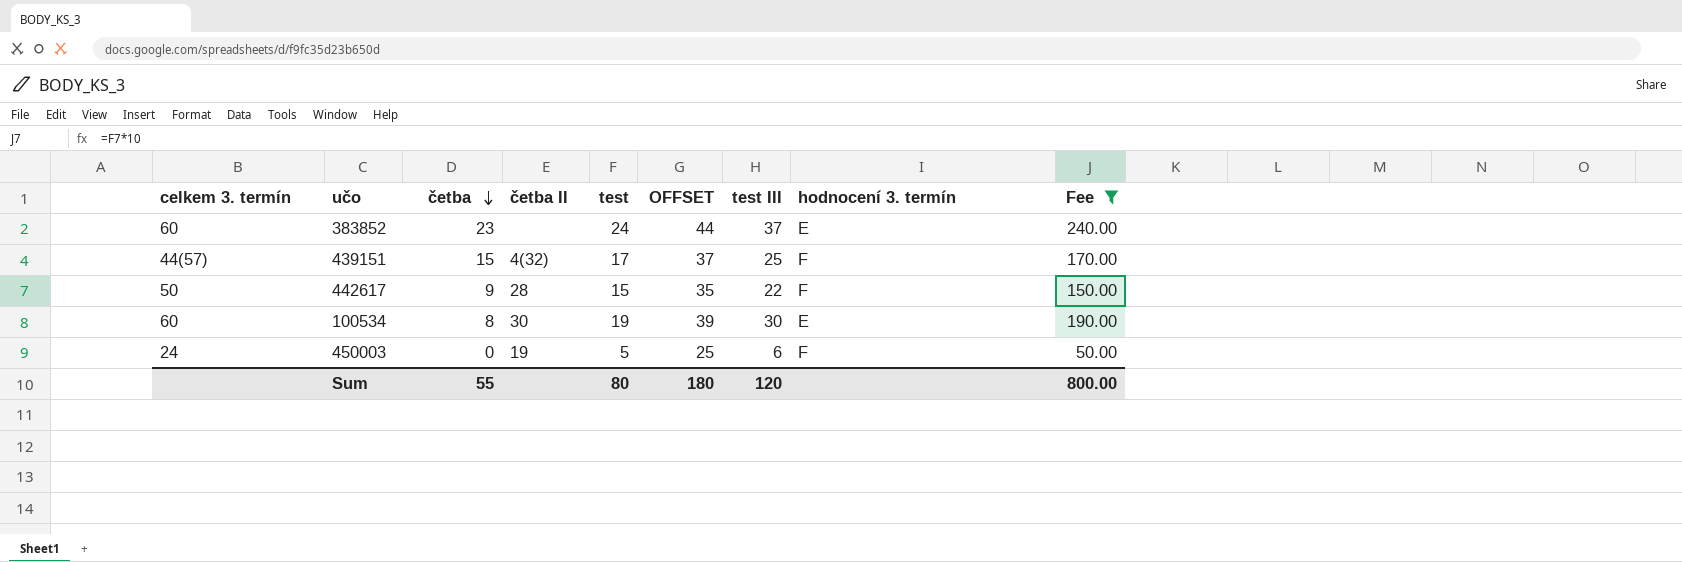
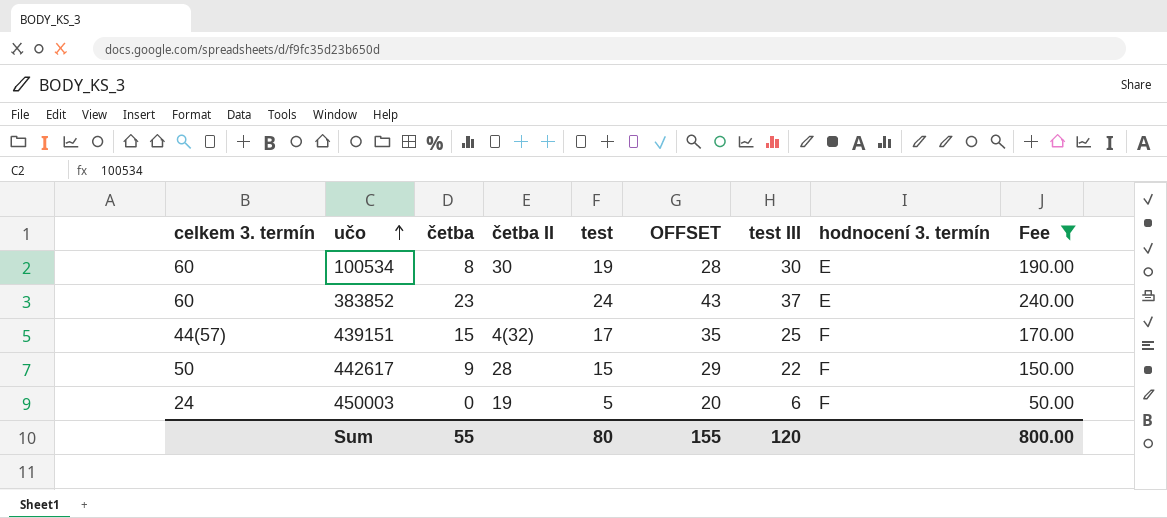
row order: četba descending -> učo ascending
column OFFSET | formula: [test] + 20 -> [četba] + 20
Sum | OFFSET: 180 -> 155

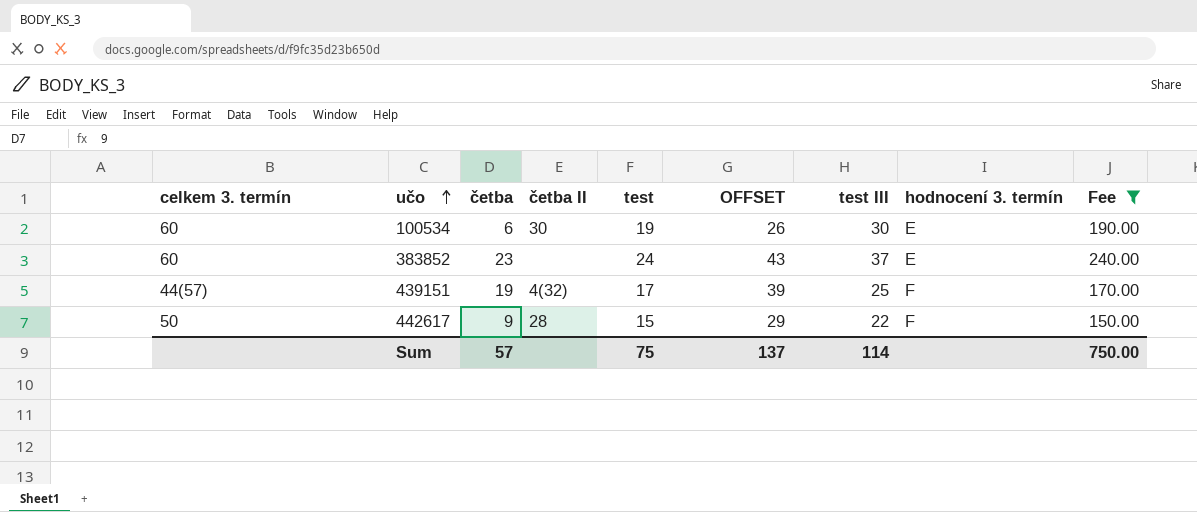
row 450003: 24 | 0 | 19 | 5 | 20 | 6 | F | 50.00 -> none
100534 | četba: 8 -> 6
100534 | OFFSET: 28 -> 26
439151 | četba: 15 -> 19
439151 | OFFSET: 35 -> 39
Sum | četba: 55 -> 57
Sum | test: 80 -> 75
Sum | OFFSET: 155 -> 137
Sum | test III: 120 -> 114
Sum | Fee: 800.00 -> 750.00

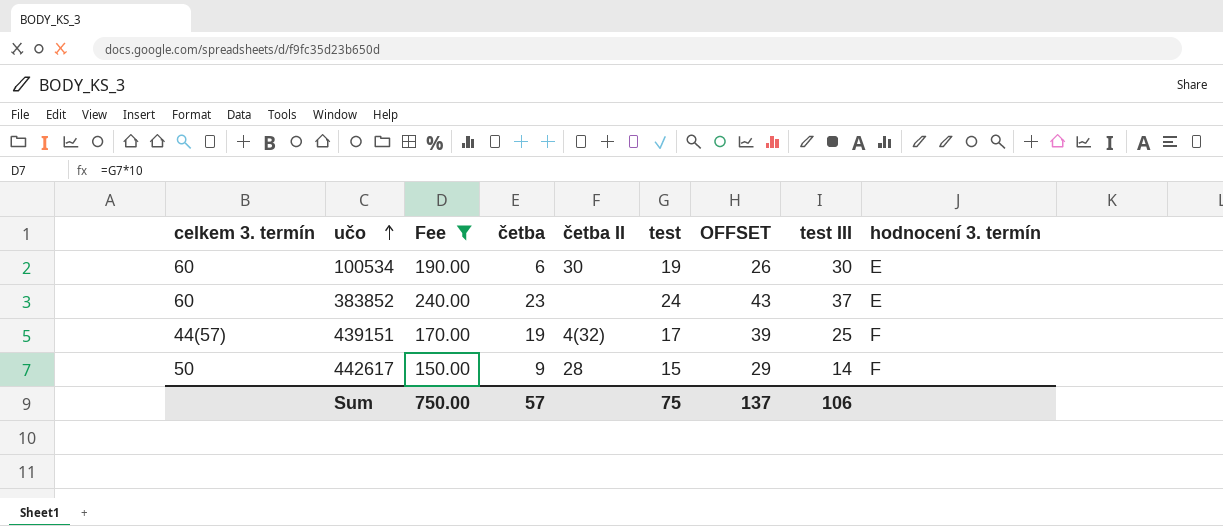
column Fee | position: 9 -> 3
442617 | test III: 22 -> 14
Sum | test III: 114 -> 106

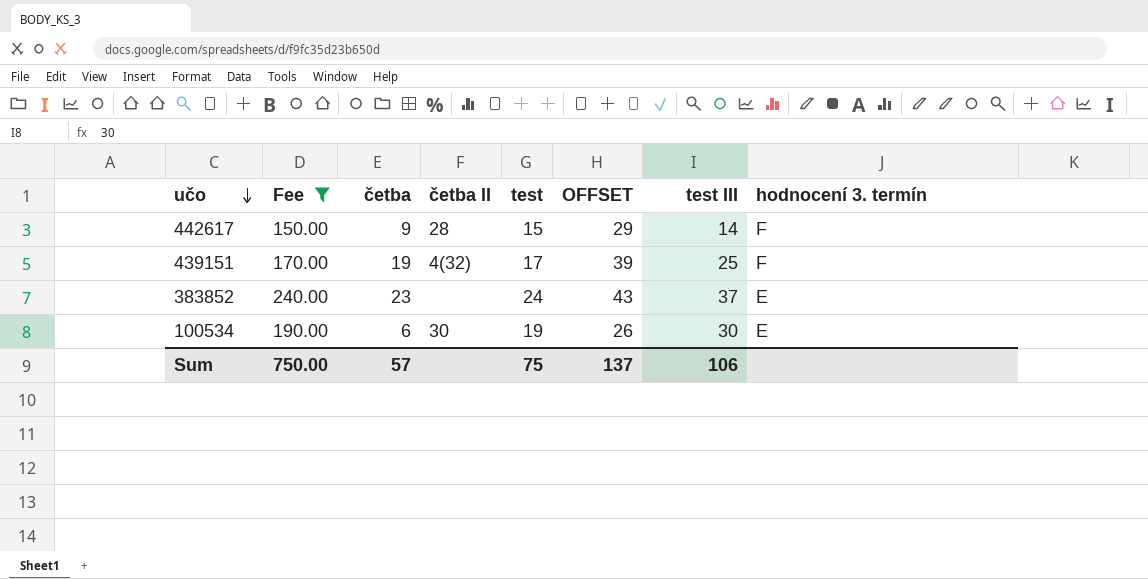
row order: učo ascending -> učo descending
column celkem 3. termín | position: 1 -> none

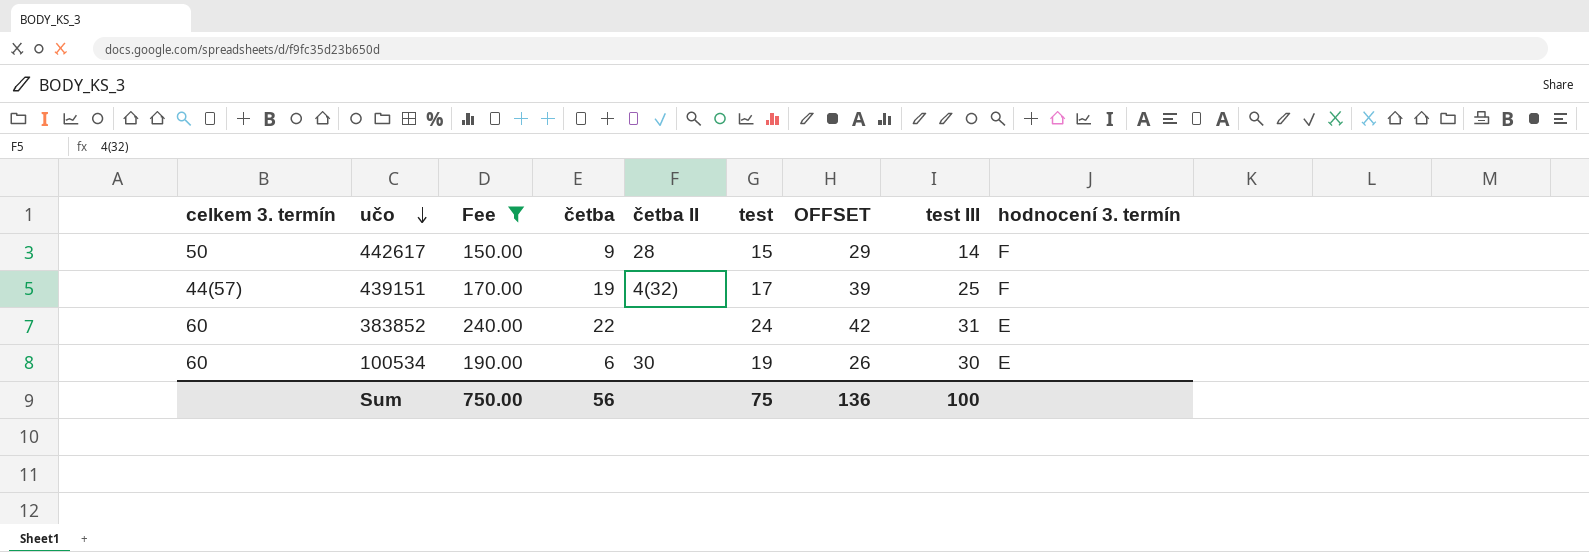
column celkem 3. termín | position: none -> 1
383852 | četba: 23 -> 22
383852 | OFFSET: 43 -> 42
383852 | test III: 37 -> 31
Sum | četba: 57 -> 56
Sum | OFFSET: 137 -> 136
Sum | test III: 106 -> 100

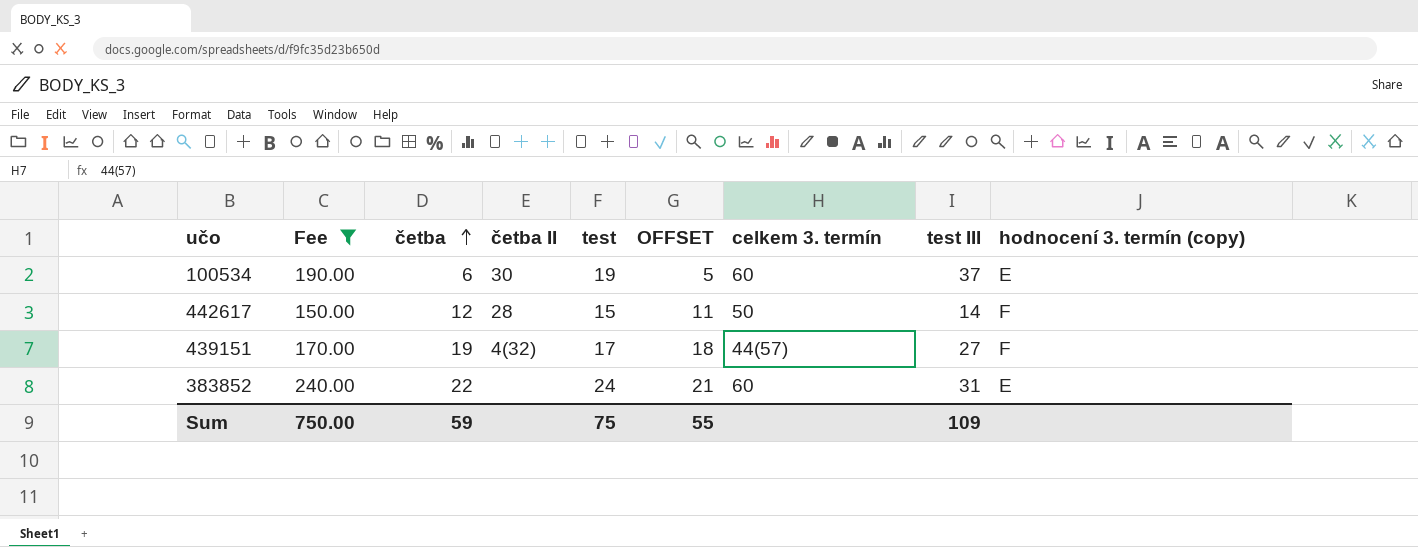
row order: učo descending -> četba ascending
column OFFSET | formula: [četba] + 20 -> [četba] - 1
column celkem 3. termín | position: 1 -> 7
column name: hodnocení 3. termín -> hodnocení 3. termín (copy)
100534 | test III: 30 -> 37
442617 | četba: 9 -> 12
439151 | test III: 25 -> 27
Sum | četba: 56 -> 59
Sum | OFFSET: 136 -> 55
Sum | test III: 100 -> 109

